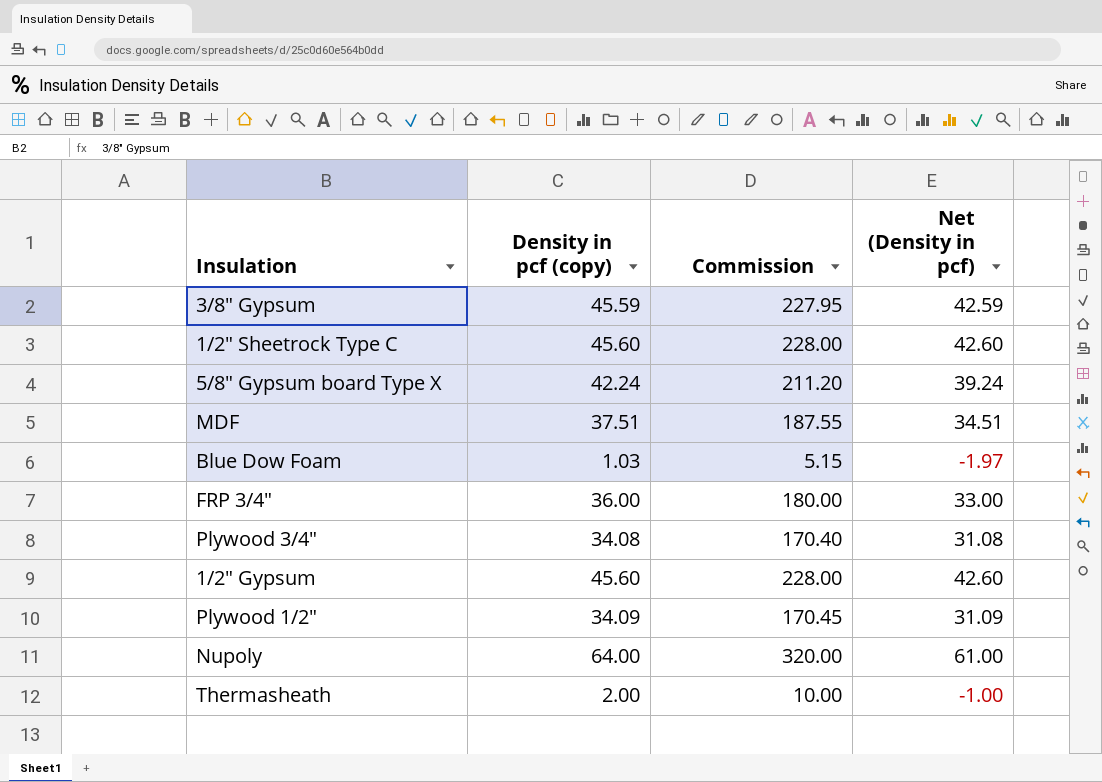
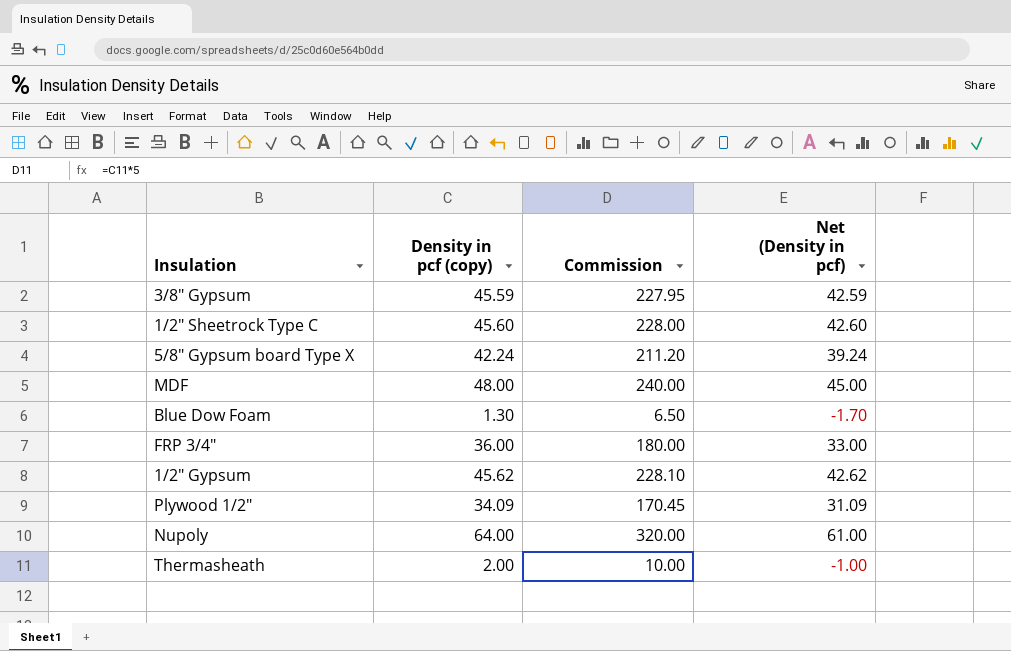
row Plywood 3/4": 34.08 | 170.40 | 31.08 -> none
MDF | Density in pcf (copy): 37.51 -> 48.00
MDF | Commission: 187.55 -> 240.00
MDF | Net (Density in pcf): 34.51 -> 45.00
Blue Dow Foam | Density in pcf (copy): 1.03 -> 1.30
Blue Dow Foam | Commission: 5.15 -> 6.50
Blue Dow Foam | Net (Density in pcf): -1.97 -> -1.70
1/2" Gypsum | Density in pcf (copy): 45.60 -> 45.62
1/2" Gypsum | Commission: 228.00 -> 228.10
1/2" Gypsum | Net (Density in pcf): 42.60 -> 42.62

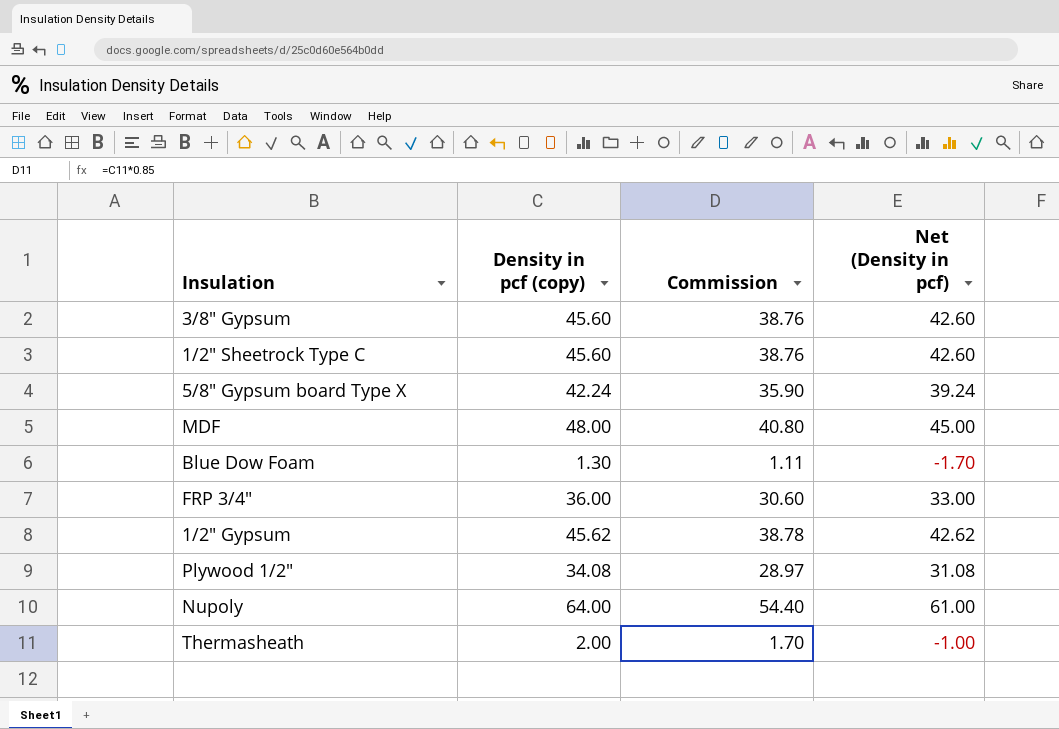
column Commission | formula: [Density in pcf (copy)] * 5 -> [Density in pcf (copy)] * 0.85
3/8" Gypsum | Density in pcf (copy): 45.59 -> 45.60
3/8" Gypsum | Net (Density in pcf): 42.59 -> 42.60
Plywood 1/2" | Density in pcf (copy): 34.09 -> 34.08
Plywood 1/2" | Net (Density in pcf): 31.09 -> 31.08

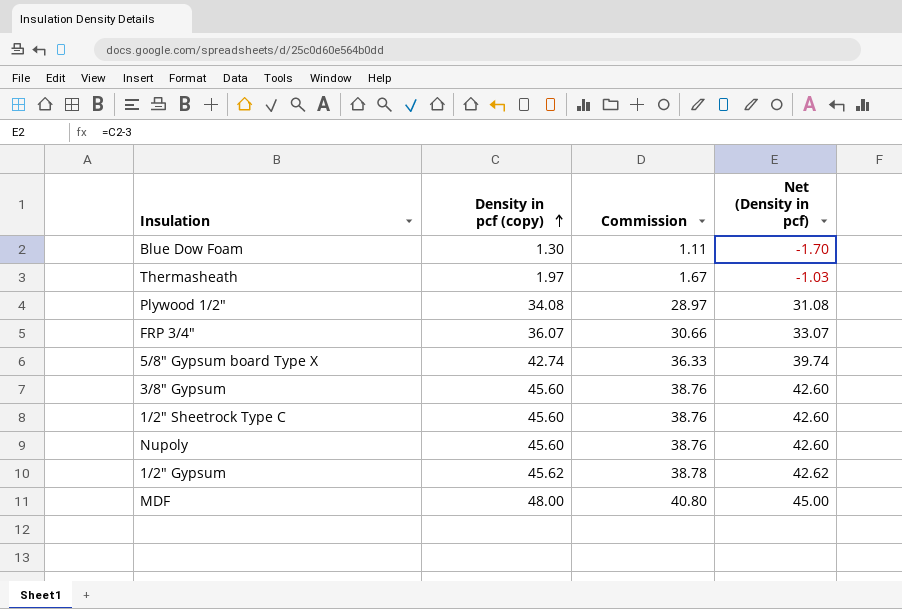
row order: none -> Density in pcf (copy) ascending
Thermasheath | Density in pcf (copy): 2.00 -> 1.97
Thermasheath | Commission: 1.70 -> 1.67
Thermasheath | Net (Density in pcf): -1.00 -> -1.03
FRP 3/4" | Density in pcf (copy): 36.00 -> 36.07
FRP 3/4" | Commission: 30.60 -> 30.66
FRP 3/4" | Net (Density in pcf): 33.00 -> 33.07
5/8" Gypsum board Type X | Density in pcf (copy): 42.24 -> 42.74
5/8" Gypsum board Type X | Commission: 35.90 -> 36.33
5/8" Gypsum board Type X | Net (Density in pcf): 39.24 -> 39.74
Nupoly | Density in pcf (copy): 64.00 -> 45.60
Nupoly | Commission: 54.40 -> 38.76
Nupoly | Net (Density in pcf): 61.00 -> 42.60

